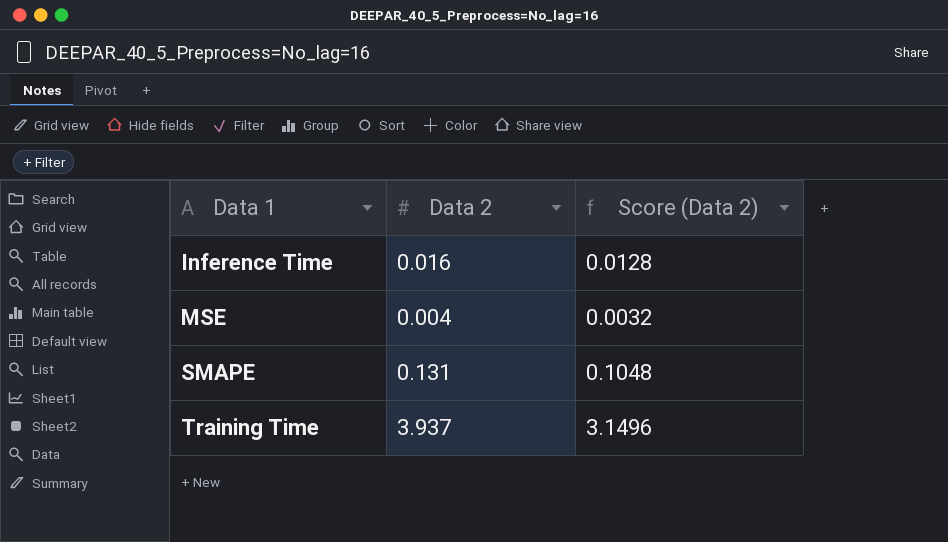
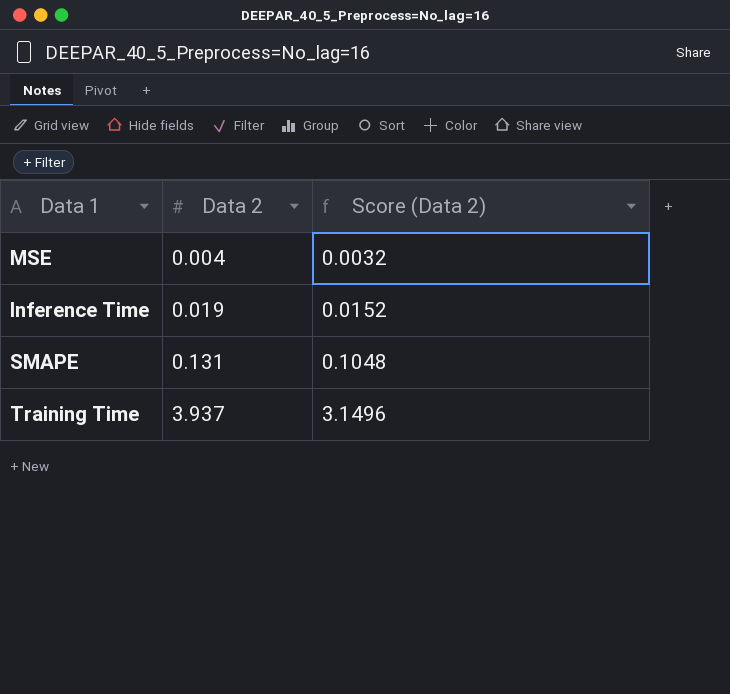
row order: Data 1 ascending -> Data 2 ascending
Inference Time | Data 2: 0.016 -> 0.019
Inference Time | Score (Data 2): 0.0128 -> 0.0152

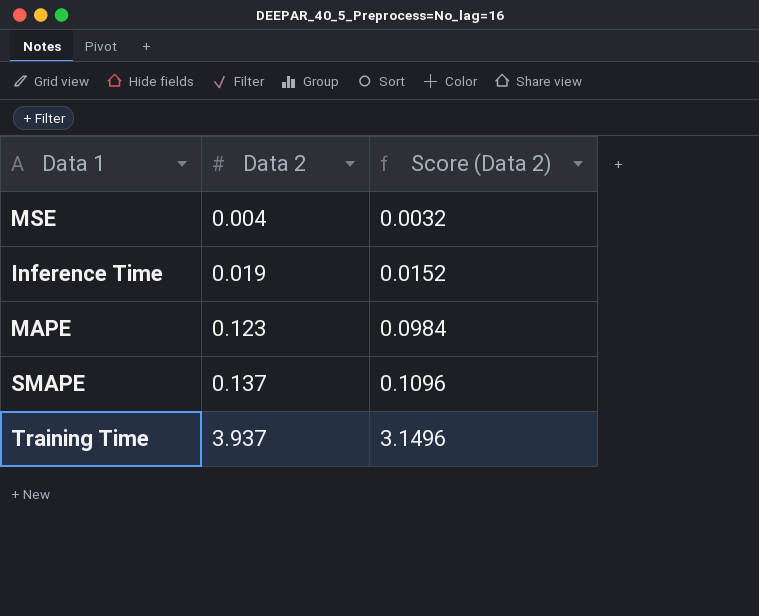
row MAPE: none -> 0.123 | 0.0984
SMAPE | Data 2: 0.131 -> 0.137
SMAPE | Score (Data 2): 0.1048 -> 0.1096

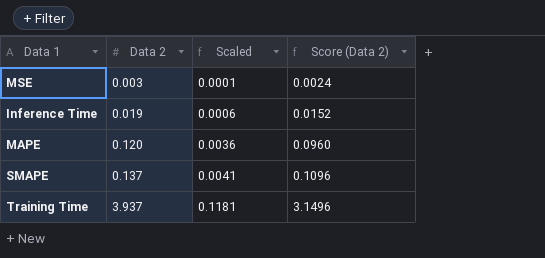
column Scaled | formula: none -> [Data 2] * 0.03
MSE | Data 2: 0.004 -> 0.003
MSE | Score (Data 2): 0.0032 -> 0.0024
MAPE | Data 2: 0.123 -> 0.120
MAPE | Score (Data 2): 0.0984 -> 0.0960

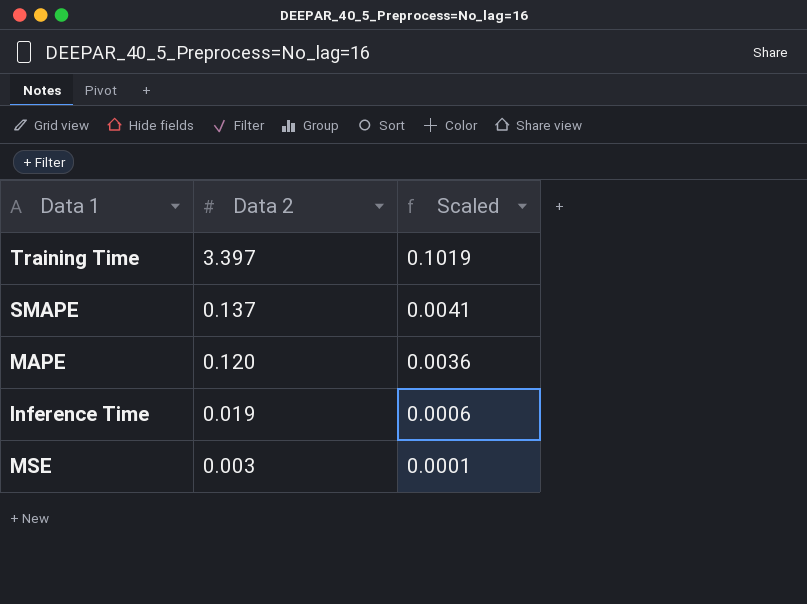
row order: Data 2 ascending -> Data 2 descending
column Score (Data 2) | formula: [Data 2] * 0.8 -> none
Training Time | Data 2: 3.937 -> 3.397
Training Time | Scaled: 0.1181 -> 0.1019

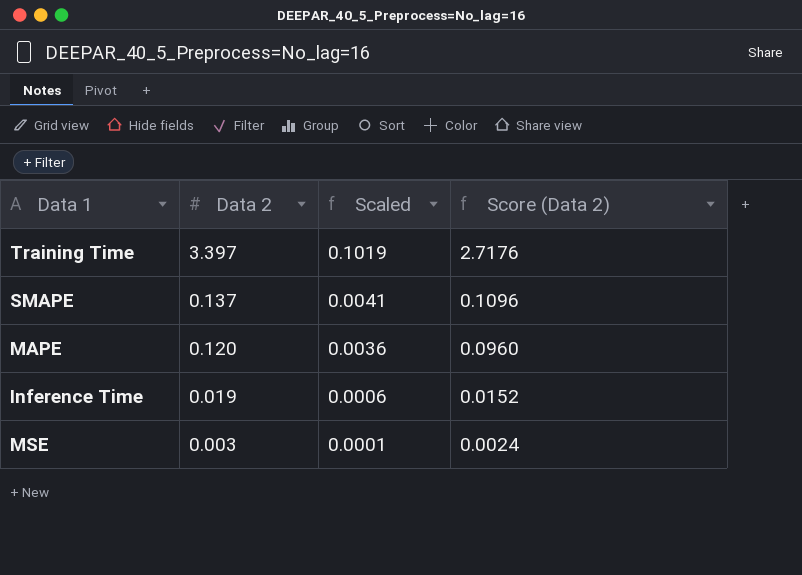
column Score (Data 2) | formula: none -> [Data 2] * 0.8

